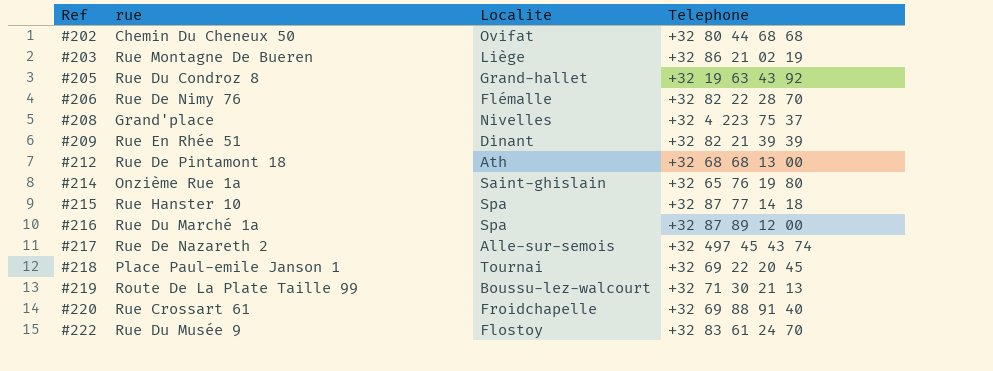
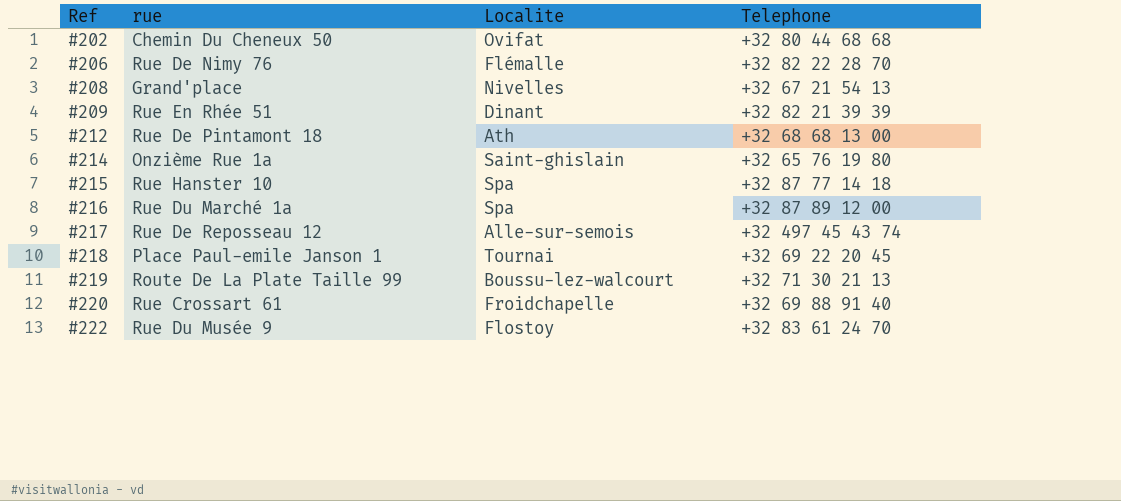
row #203: Rue Montagne De Bueren | Liège | +32 86 21 02 19 -> none
row #205: Rue Du Condroz 8 | Grand-hallet | +32 19 63 43 92 -> none
#208 | Telephone: +32 4 223 75 37 -> +32 67 21 54 13
#217 | rue: Rue De Nazareth 2 -> Rue De Reposseau 12

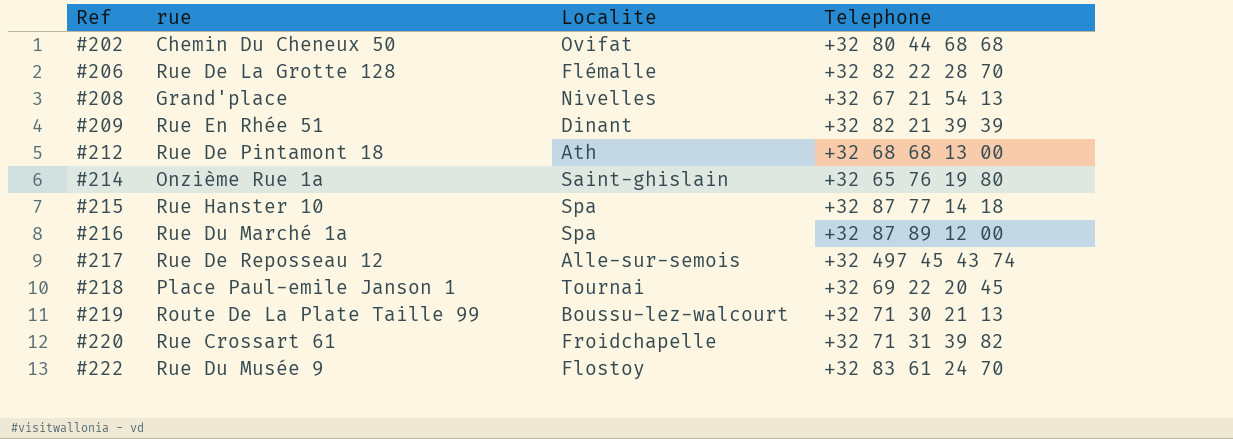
#206 | rue: Rue De Nimy 76 -> Rue De La Grotte 128
#220 | Telephone: +32 69 88 91 40 -> +32 71 31 39 82

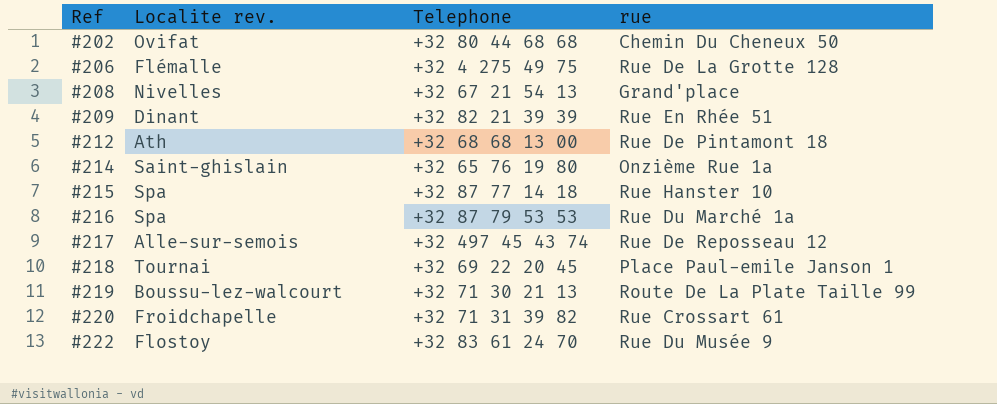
column name: Localite -> Localite rev.
column rue | position: 2 -> 4
#206 | Telephone: +32 82 22 28 70 -> +32 4 275 49 75
#216 | Telephone: +32 87 89 12 00 -> +32 87 79 53 53

